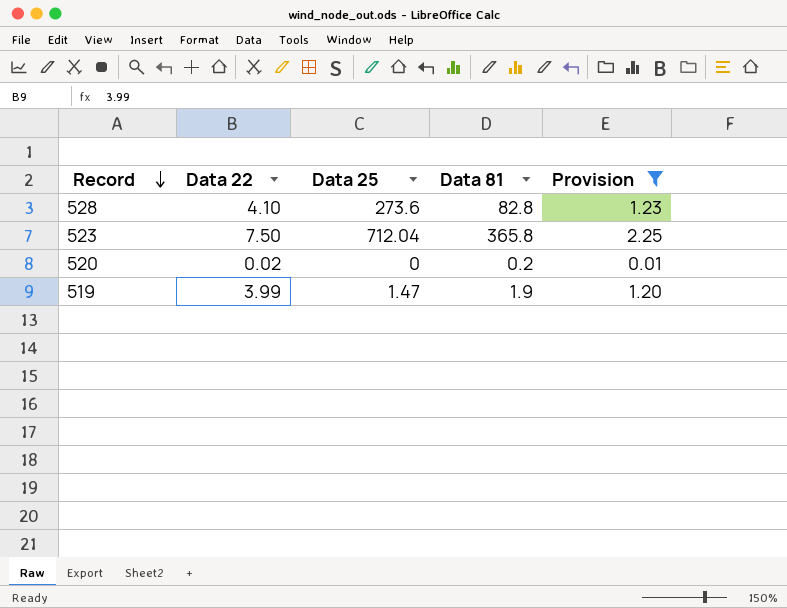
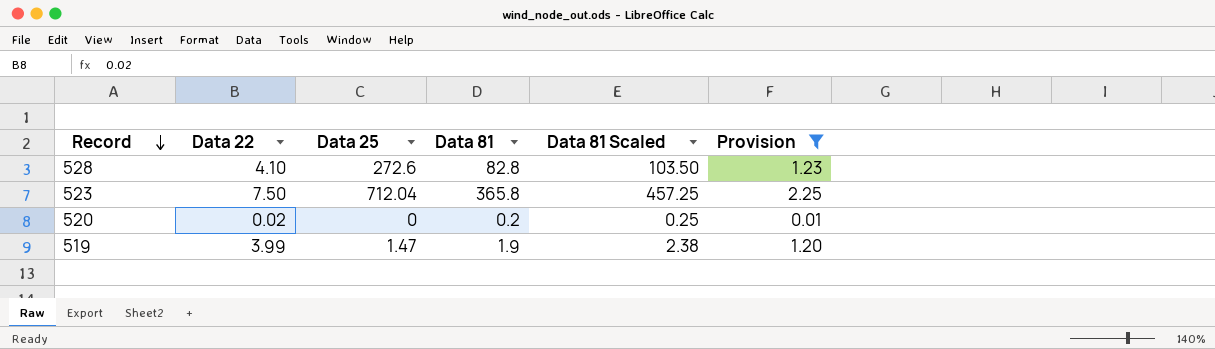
column Data 81 Scaled | formula: none -> [Data 81] * 1.25
528 | Data 25: 273.6 -> 272.6

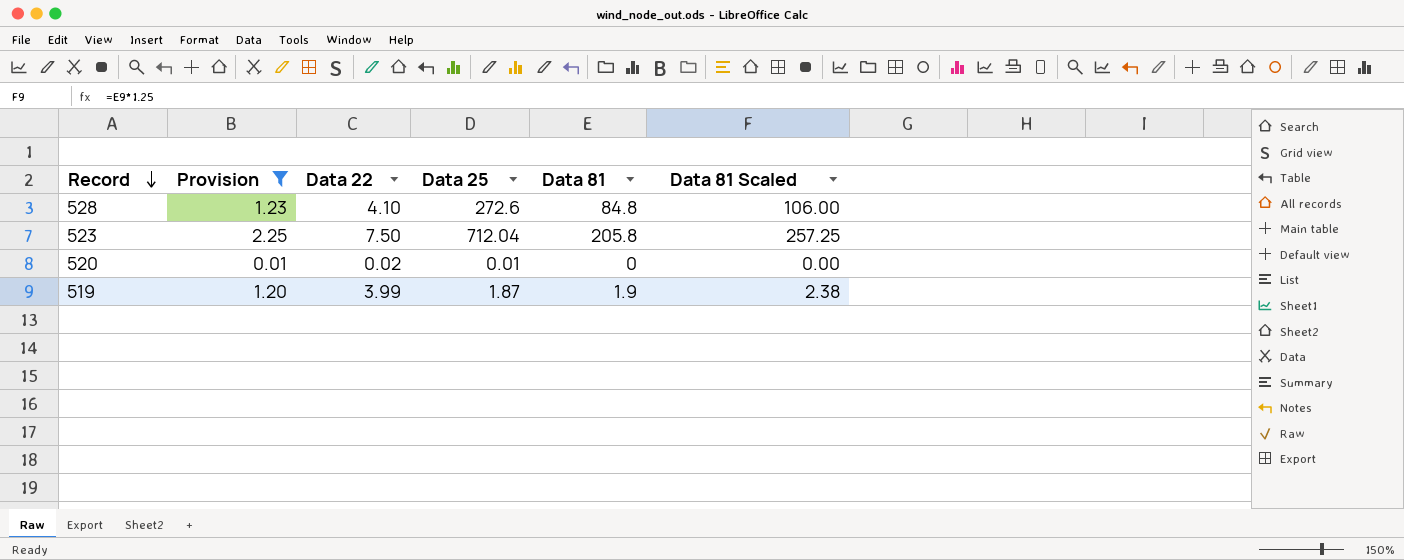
column Provision | position: 6 -> 2
528 | Data 81: 82.8 -> 84.8
528 | Data 81 Scaled: 103.50 -> 106.00
523 | Data 81: 365.8 -> 205.8
523 | Data 81 Scaled: 457.25 -> 257.25
520 | Data 25: 0 -> 0.01
520 | Data 81: 0.2 -> 0
520 | Data 81 Scaled: 0.25 -> 0.00
519 | Data 25: 1.47 -> 1.87

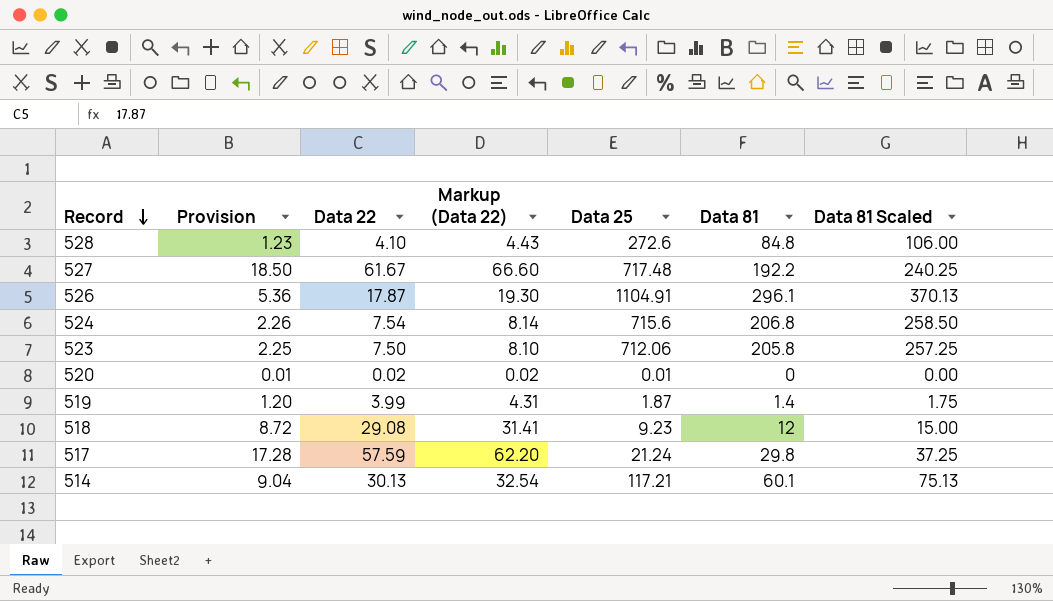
filter: Provision <= 2.25 -> none
column Markup (Data 22) | formula: none -> [Data 22] * 1.08
523 | Data 25: 712.04 -> 712.06
519 | Data 81: 1.9 -> 1.4
519 | Data 81 Scaled: 2.38 -> 1.75

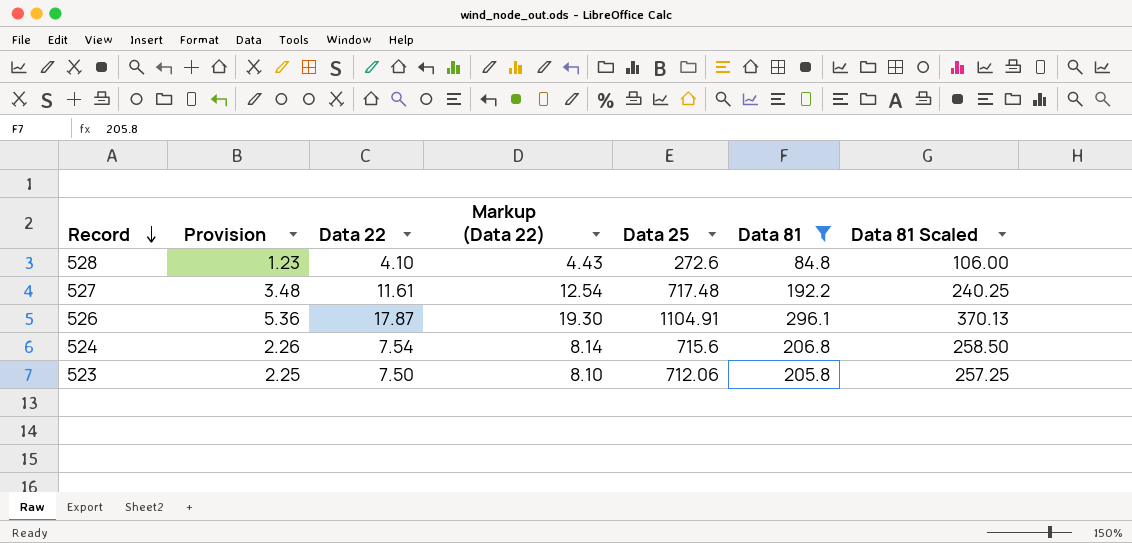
filter: none -> Data 81 >= 84.8
527 | Provision: 18.50 -> 3.48
527 | Data 22: 61.67 -> 11.61
527 | Markup (Data 22): 66.60 -> 12.54

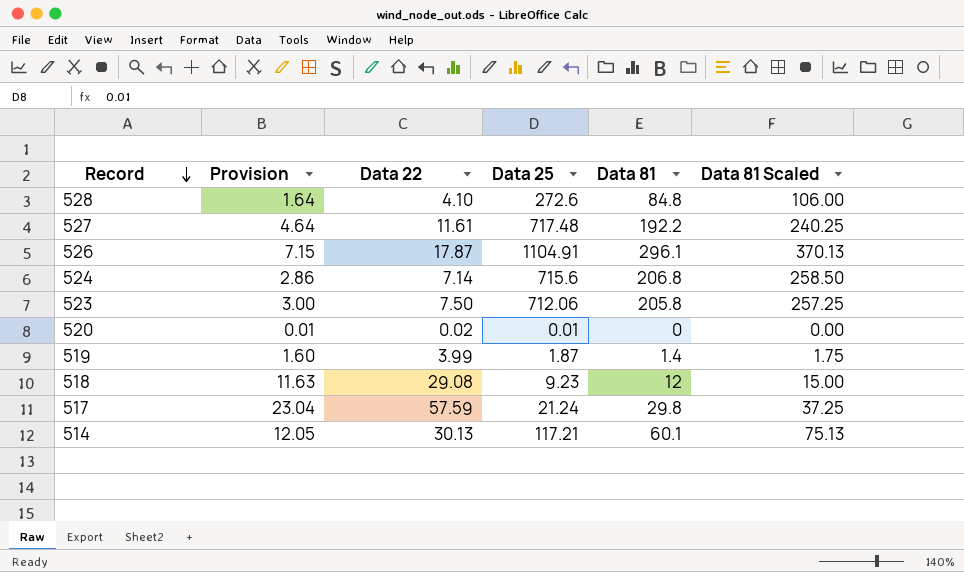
filter: Data 81 >= 84.8 -> none
column Markup (Data 22) | formula: [Data 22] * 1.08 -> none
column Provision | formula: [Data 22] * 0.3 -> [Data 22] * 0.4
524 | Data 22: 7.54 -> 7.14

